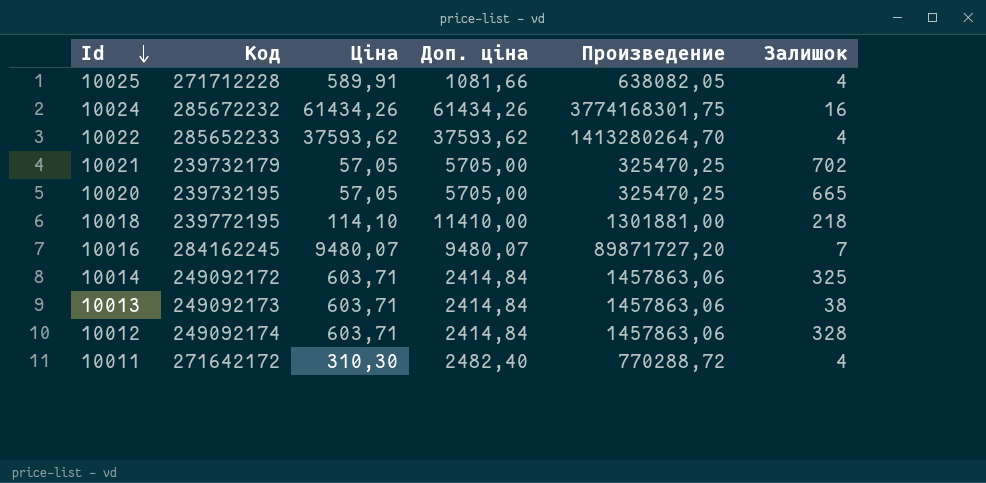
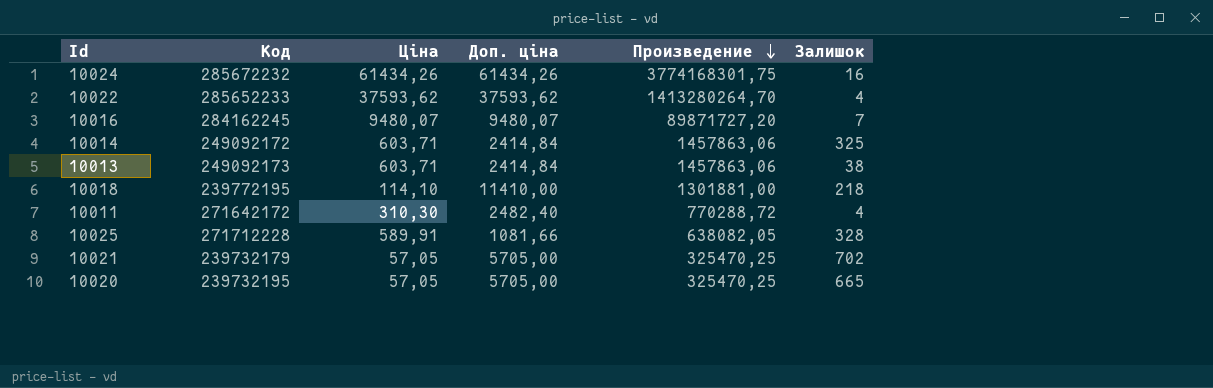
row order: Id descending -> Произведение descending
row 10012: 249092174 | 603,71 | 2414,84 | 1457863,06 | 328 -> none
10025 | Залишок: 4 -> 328

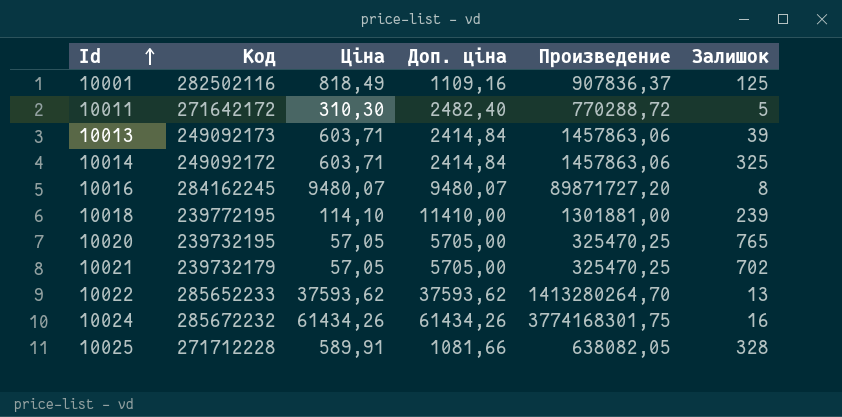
row order: Произведение descending -> Id ascending
row 10001: none -> 282502116 | 818,49 | 1109,16 | 907836,37 | 125
10011 | Залишок: 4 -> 5
10013 | Залишок: 38 -> 39
10016 | Залишок: 7 -> 8
10018 | Залишок: 218 -> 239
10020 | Залишок: 665 -> 765
10022 | Залишок: 4 -> 13

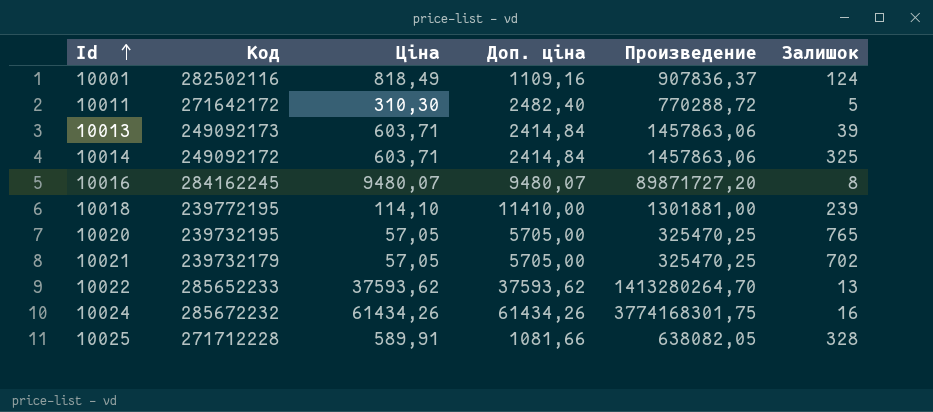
10001 | Залишок: 125 -> 124

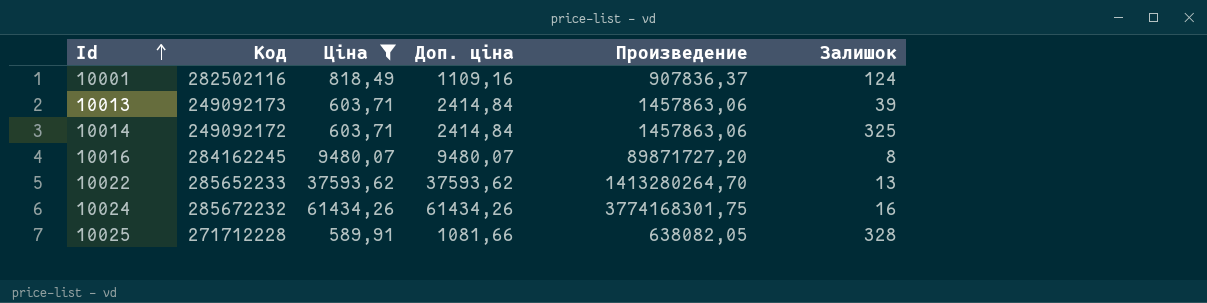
filter: none -> Ціна >= 589,91

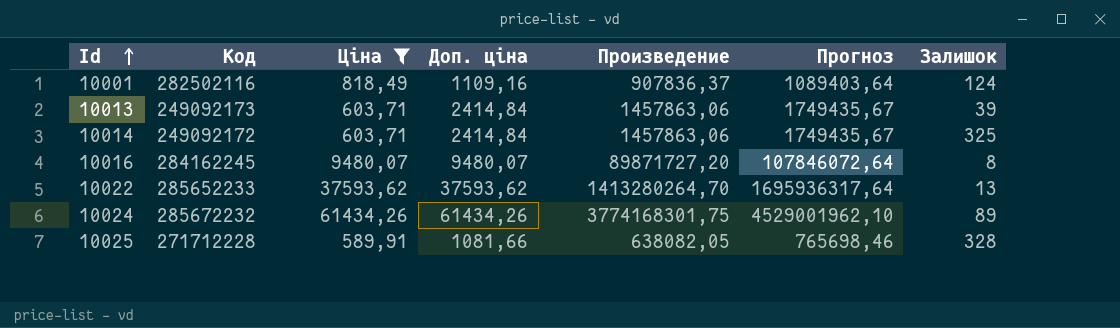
column Прогноз | formula: none -> [Произведение] * 1,2
10024 | Залишок: 16 -> 89

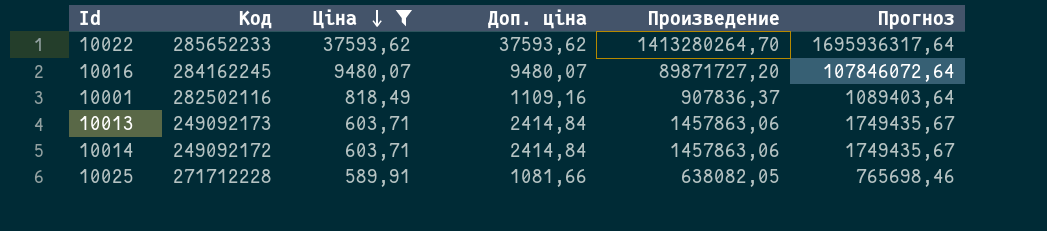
row order: Id ascending -> Ціна descending
column Залишок | position: 7 -> none
row 10024: 285672232 | 61434,26 | 61434,26 | 3774168301,75 | 4529001962,10 | 89 -> none

